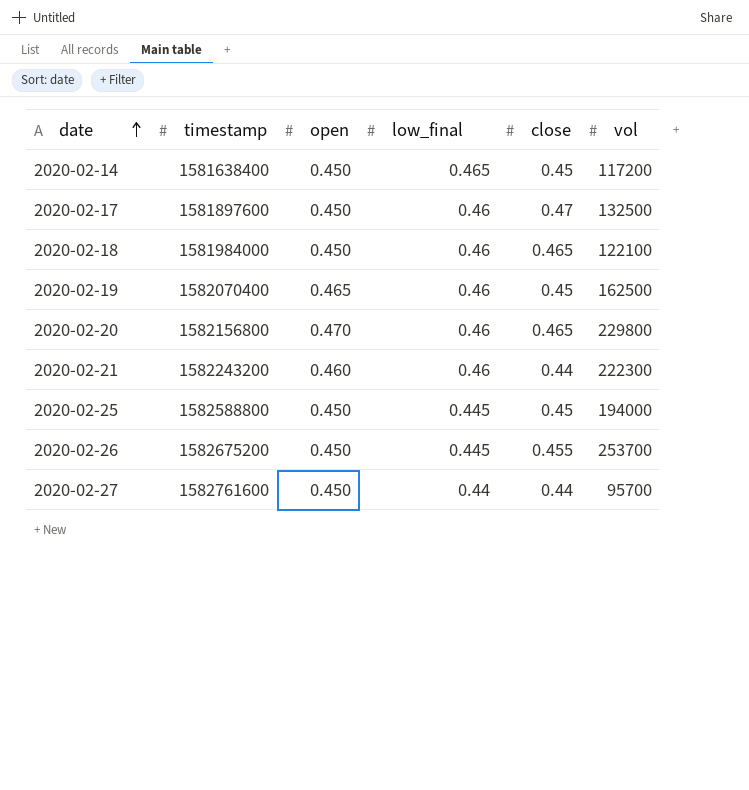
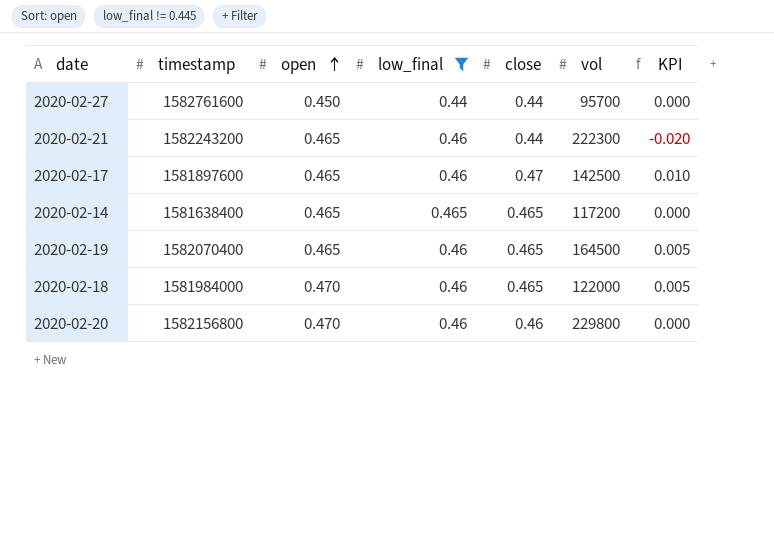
filter: none -> low_final != 0.445
row order: date ascending -> open ascending
column KPI | formula: none -> [close] - [low_final]
2020-02-21 | open: 0.460 -> 0.465
2020-02-17 | open: 0.450 -> 0.465
2020-02-17 | vol: 132500 -> 142500
2020-02-14 | open: 0.450 -> 0.465
2020-02-14 | close: 0.45 -> 0.465
2020-02-19 | close: 0.45 -> 0.465
2020-02-19 | vol: 162500 -> 164500
2020-02-18 | open: 0.450 -> 0.470
2020-02-18 | vol: 122100 -> 122000
2020-02-20 | close: 0.465 -> 0.46

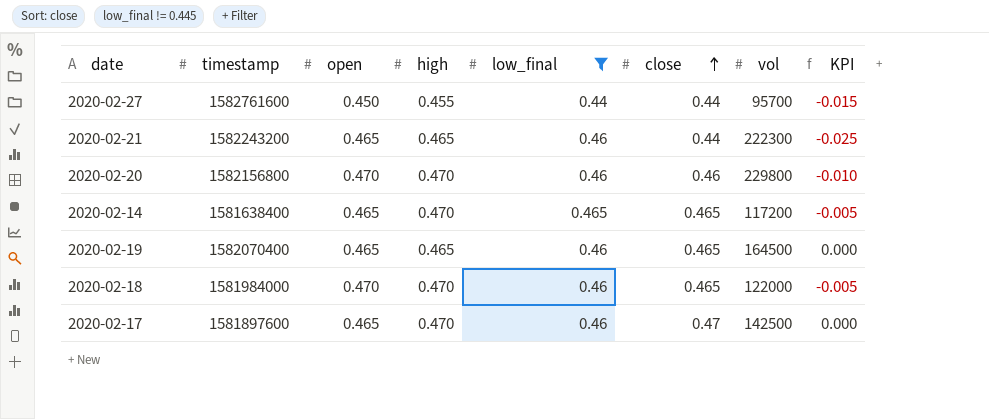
row order: open ascending -> close ascending
column high | position: none -> 4
column KPI | formula: [close] - [low_final] -> [close] - [high]

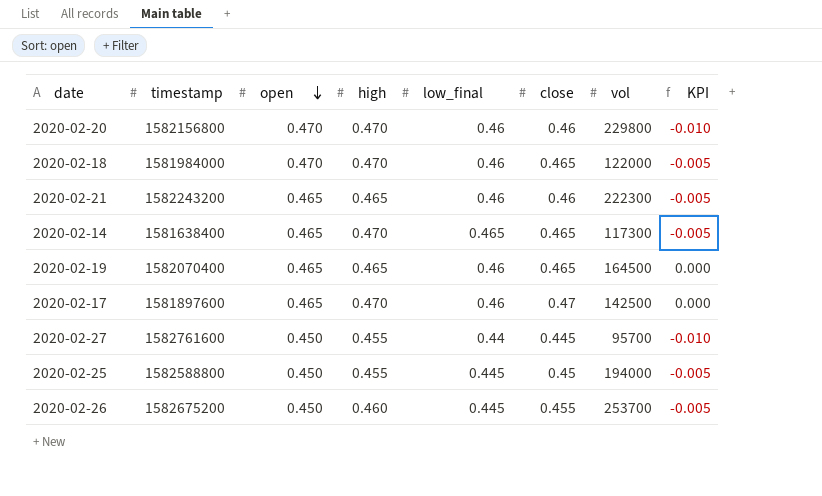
filter: low_final != 0.445 -> none
row order: close ascending -> open descending
2020-02-21 | close: 0.44 -> 0.46
2020-02-21 | KPI: -0.025 -> -0.005
2020-02-14 | vol: 117200 -> 117300
2020-02-27 | close: 0.44 -> 0.445
2020-02-27 | KPI: -0.015 -> -0.010

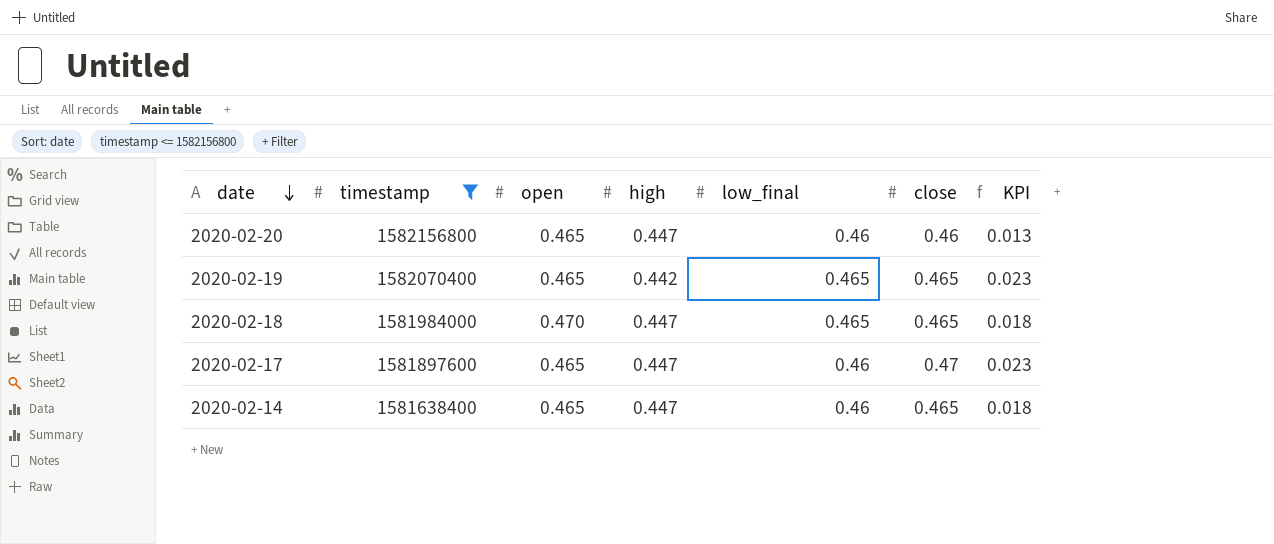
filter: none -> timestamp <= 1582156800
row order: open descending -> date descending
column vol | position: 7 -> none
2020-02-20 | open: 0.470 -> 0.465
2020-02-20 | high: 0.470 -> 0.447
2020-02-20 | KPI: -0.010 -> 0.013
2020-02-19 | high: 0.465 -> 0.442
2020-02-19 | low_final: 0.46 -> 0.465
2020-02-19 | KPI: 0.000 -> 0.023
2020-02-18 | high: 0.470 -> 0.447
2020-02-18 | low_final: 0.46 -> 0.465
2020-02-18 | KPI: -0.005 -> 0.018
2020-02-17 | high: 0.470 -> 0.447
2020-02-17 | KPI: 0.000 -> 0.023
2020-02-14 | high: 0.470 -> 0.447
2020-02-14 | low_final: 0.465 -> 0.46
2020-02-14 | KPI: -0.005 -> 0.018

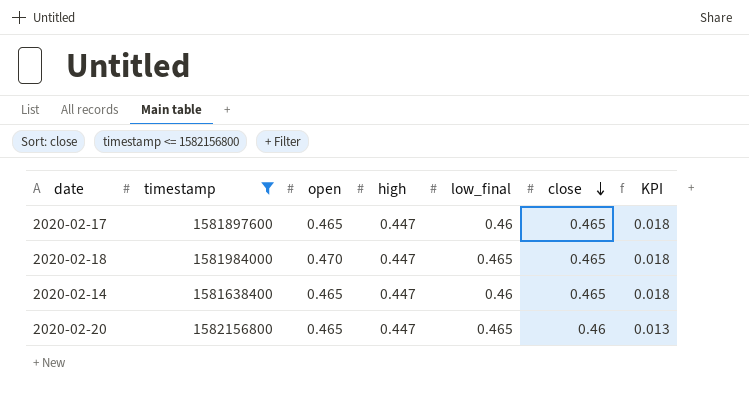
row order: date descending -> close descending
row 2020-02-19: 1582070400 | 0.465 | 0.442 | 0.465 | 0.465 | 0.023 -> none
2020-02-17 | close: 0.47 -> 0.465
2020-02-17 | KPI: 0.023 -> 0.018
2020-02-20 | low_final: 0.46 -> 0.465

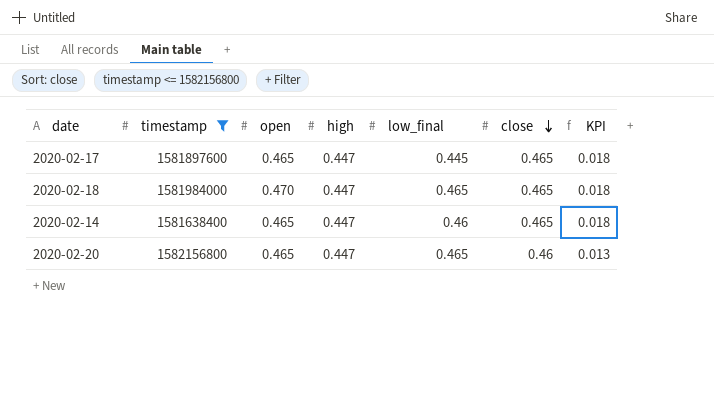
2020-02-17 | low_final: 0.46 -> 0.445

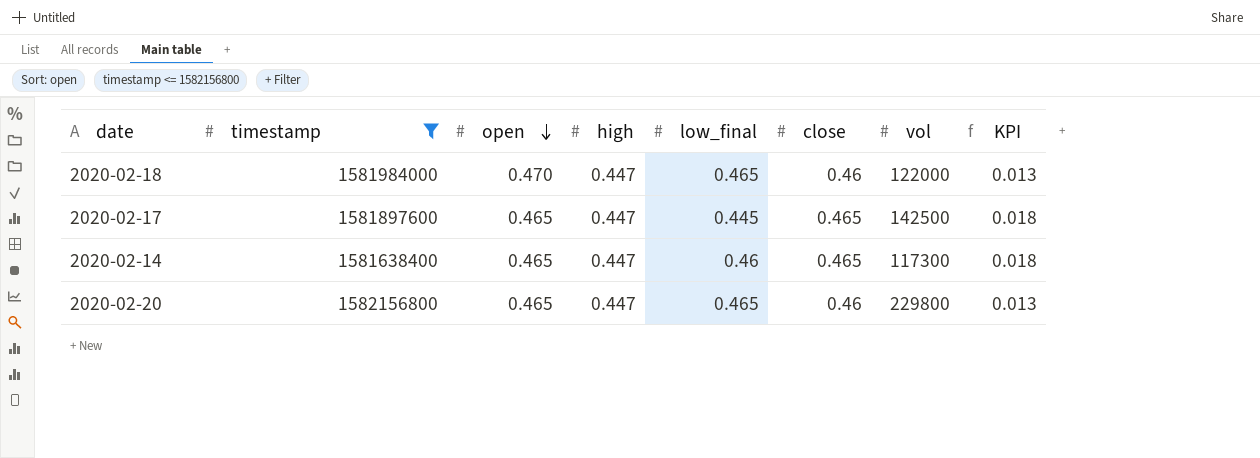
row order: close descending -> open descending
column vol | position: none -> 7
2020-02-18 | close: 0.465 -> 0.46
2020-02-18 | KPI: 0.018 -> 0.013

